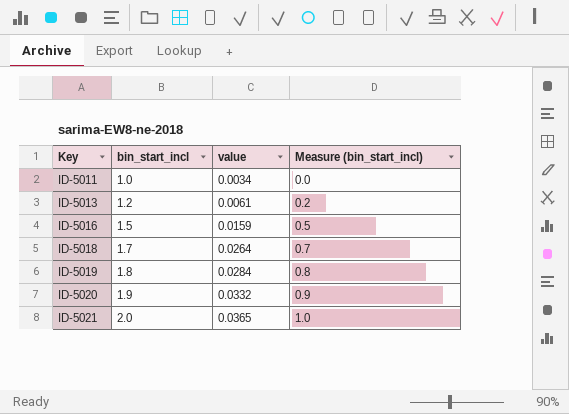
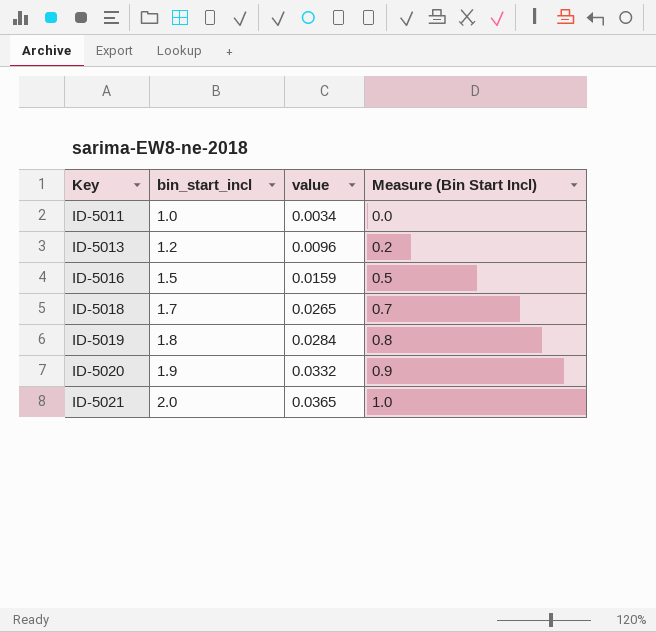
column name: Measure (bin_start_incl) -> Measure (Bin Start Incl)
ID-5013 | value: 0.0061 -> 0.0096
ID-5018 | value: 0.0264 -> 0.0265

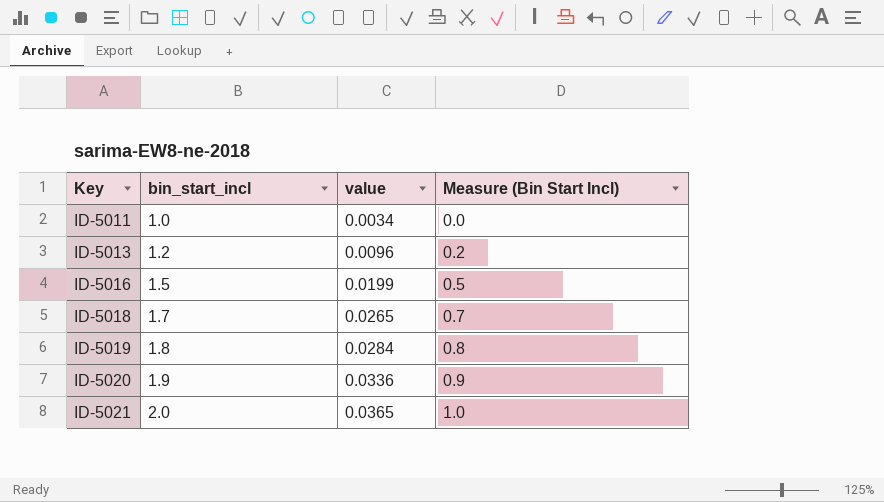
ID-5016 | value: 0.0159 -> 0.0199
ID-5020 | value: 0.0332 -> 0.0336

